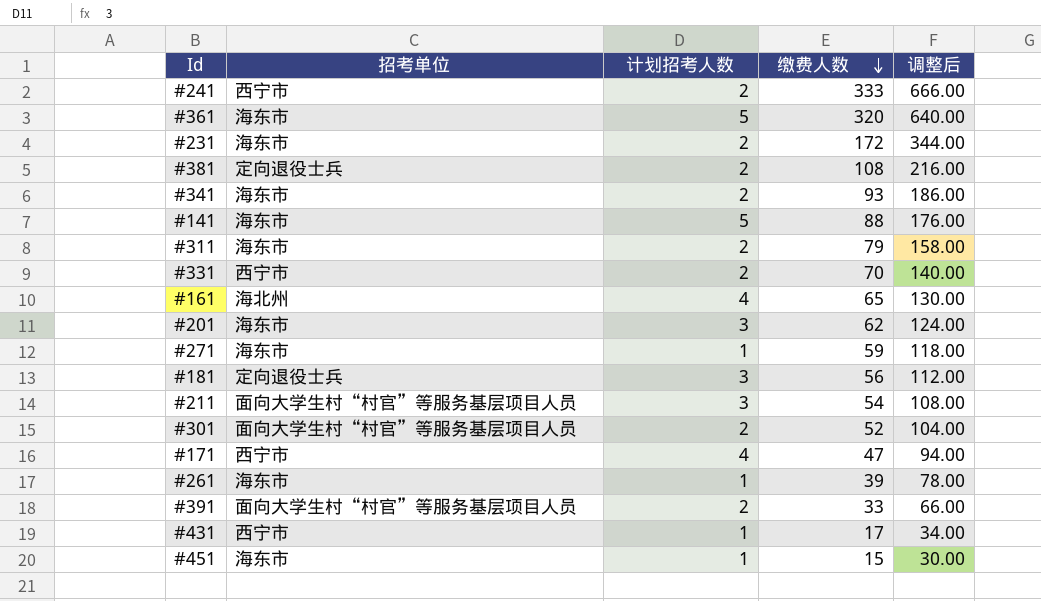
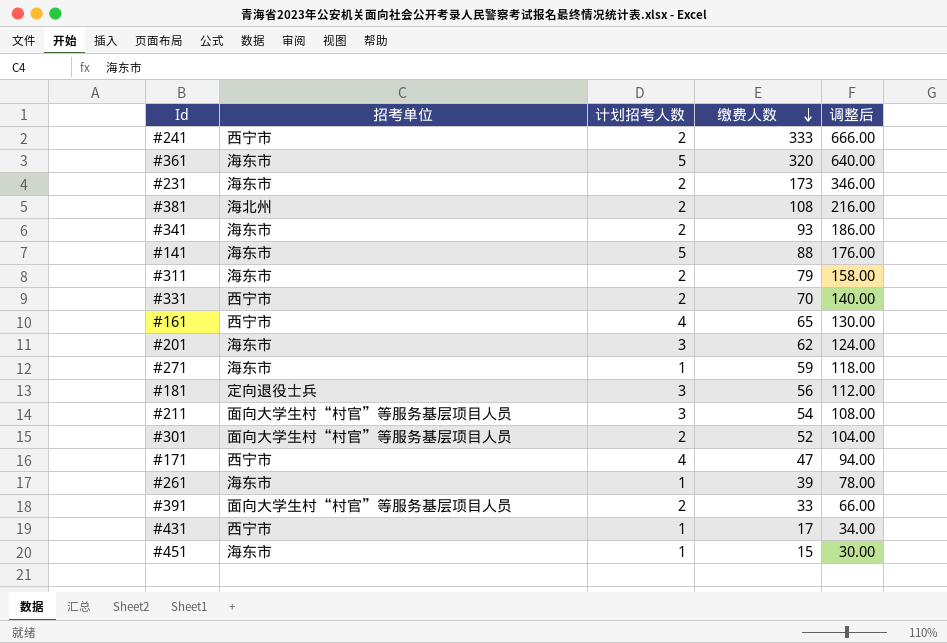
#231 | 缴费人数: 172 -> 173
#231 | 调整后: 344.00 -> 346.00
#381 | 招考单位: 定向退役士兵 -> 海北州
#161 | 招考单位: 海北州 -> 西宁市

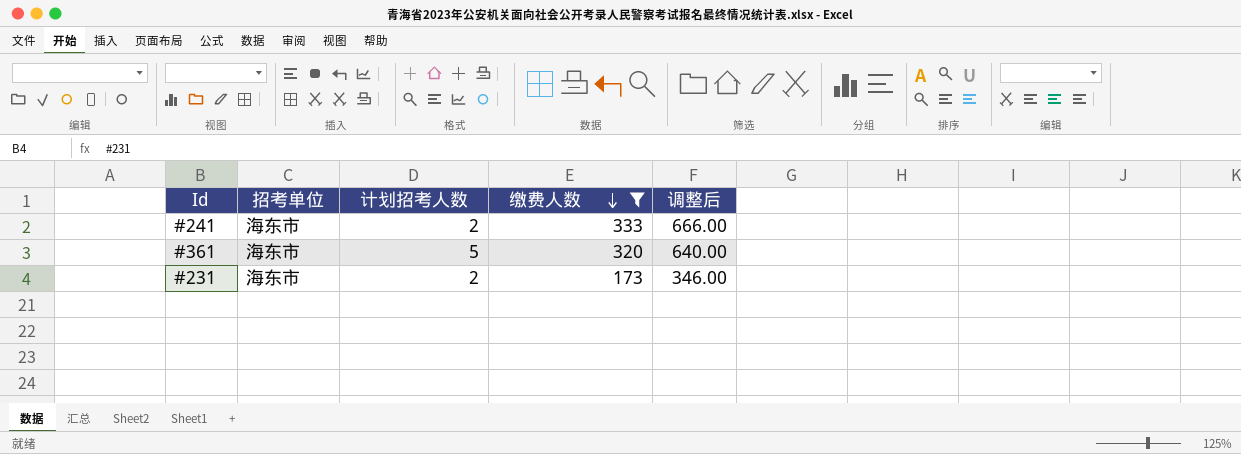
filter: none -> 缴费人数 >= 173
#241 | 招考单位: 西宁市 -> 海东市

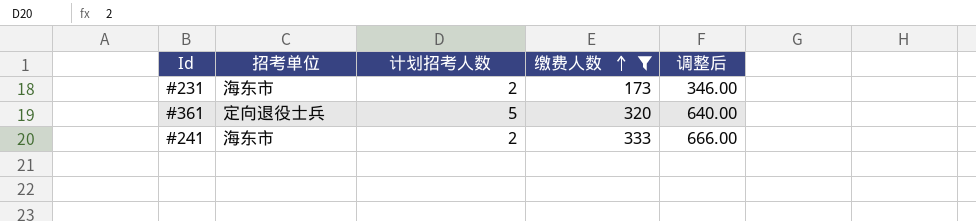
row order: 缴费人数 descending -> 缴费人数 ascending
#361 | 招考单位: 海东市 -> 定向退役士兵

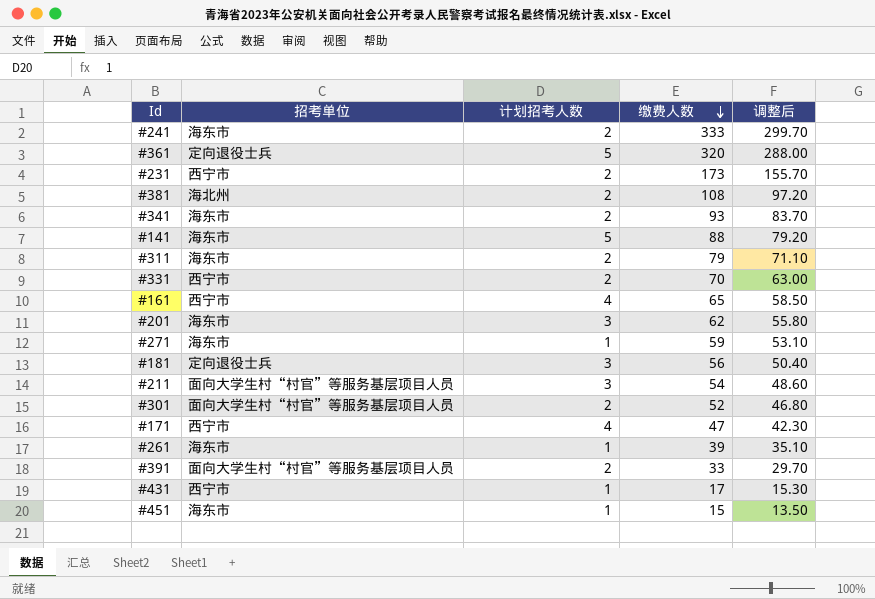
filter: 缴费人数 >= 173 -> none
row order: 缴费人数 ascending -> 缴费人数 descending
column 调整后 | formula: [缴费人数] * 2 -> [缴费人数] * 0.9
#231 | 招考单位: 海东市 -> 西宁市

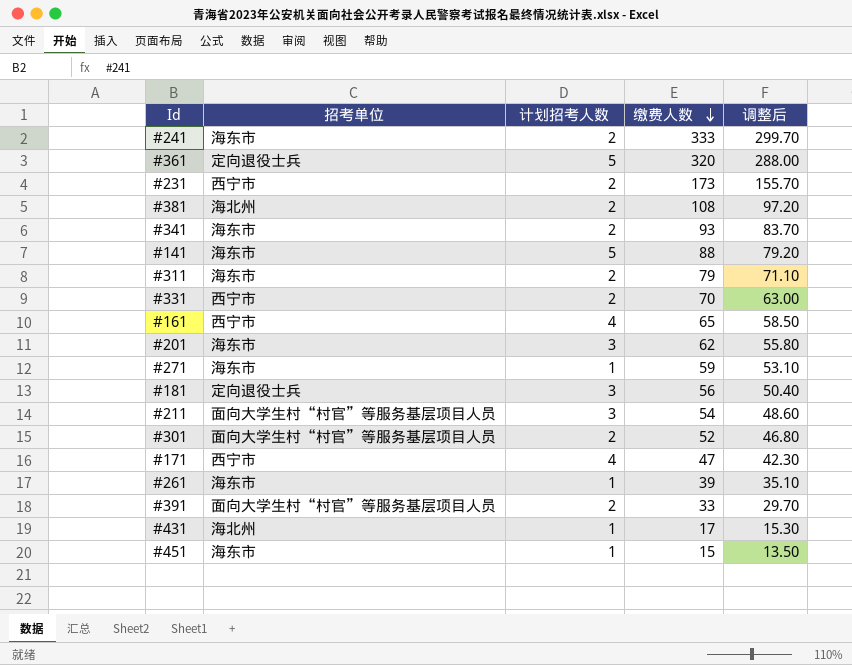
#431 | 招考单位: 西宁市 -> 海北州

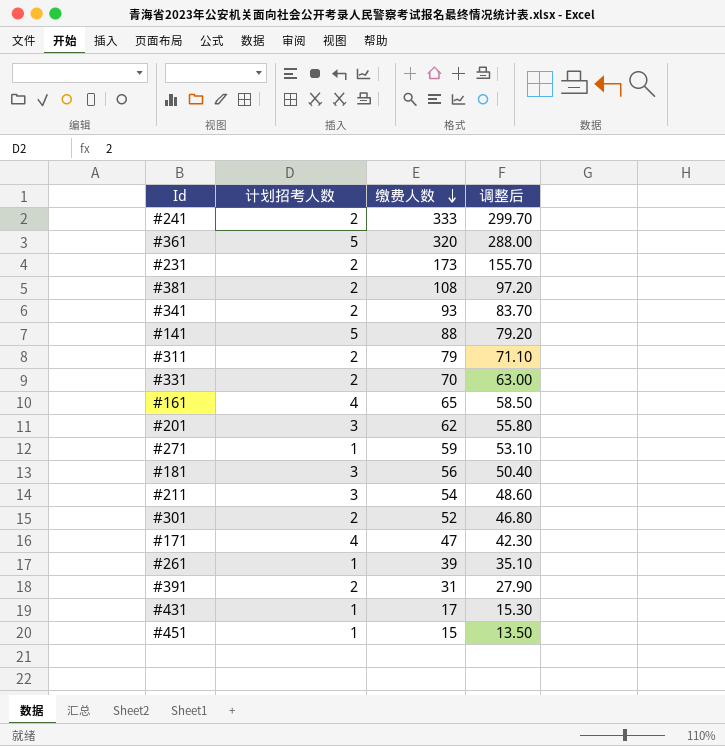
column 招考单位 | position: 2 -> none
#391 | 缴费人数: 33 -> 31
#391 | 调整后: 29.70 -> 27.90

